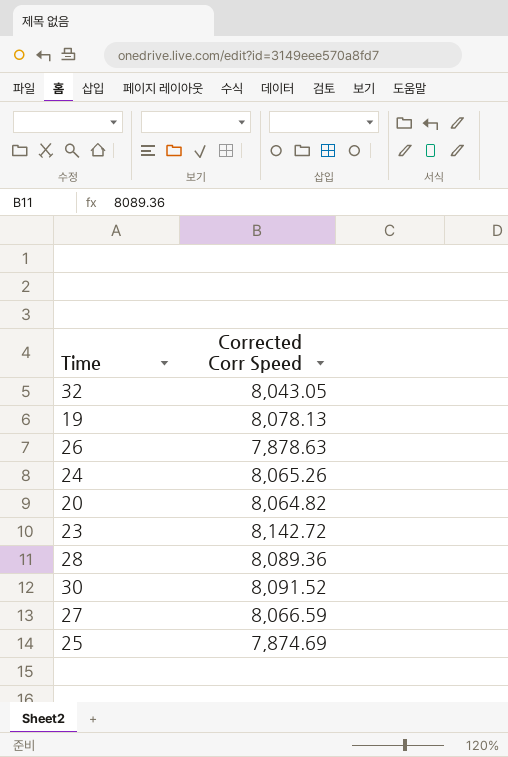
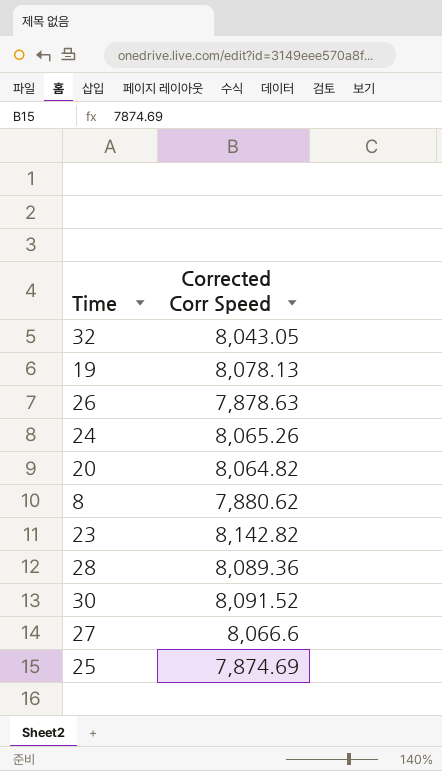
row 8: none -> 7,880.62
23 | Corrected Corr Speed: 8,142.72 -> 8,142.82
27 | Corrected Corr Speed: 8,066.59 -> 8,066.6

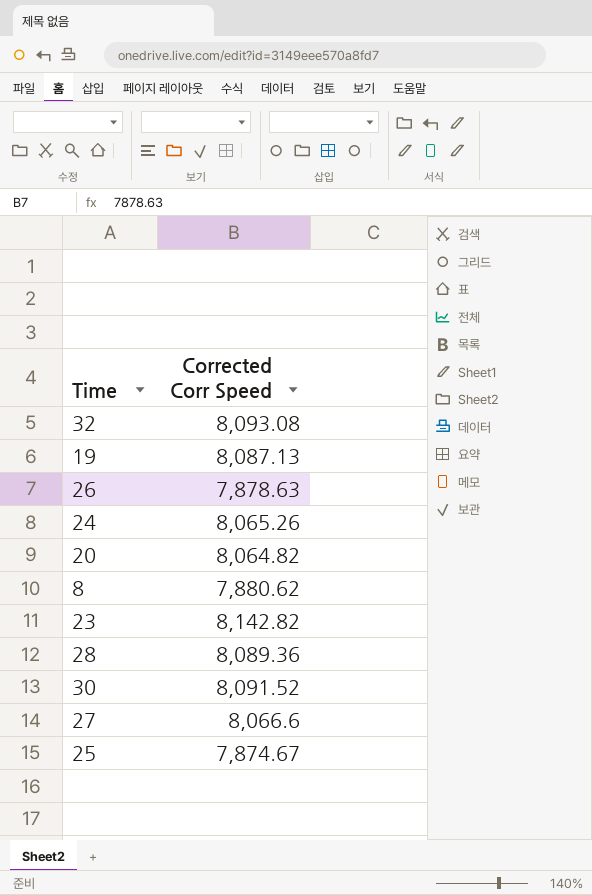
32 | Corrected Corr Speed: 8,043.05 -> 8,093.08
19 | Corrected Corr Speed: 8,078.13 -> 8,087.13
25 | Corrected Corr Speed: 7,874.69 -> 7,874.67

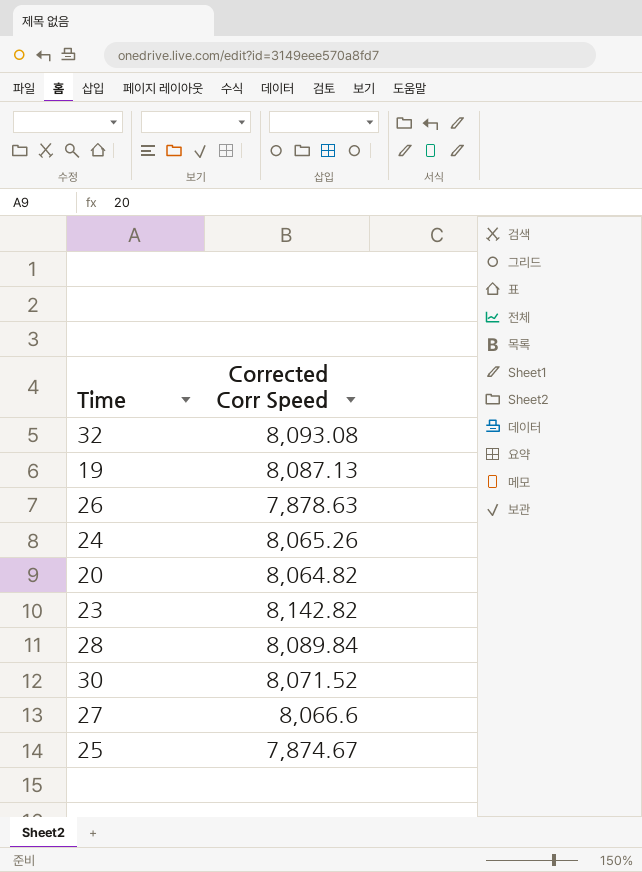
row 8: 7,880.62 -> none
28 | Corrected Corr Speed: 8,089.36 -> 8,089.84
30 | Corrected Corr Speed: 8,091.52 -> 8,071.52

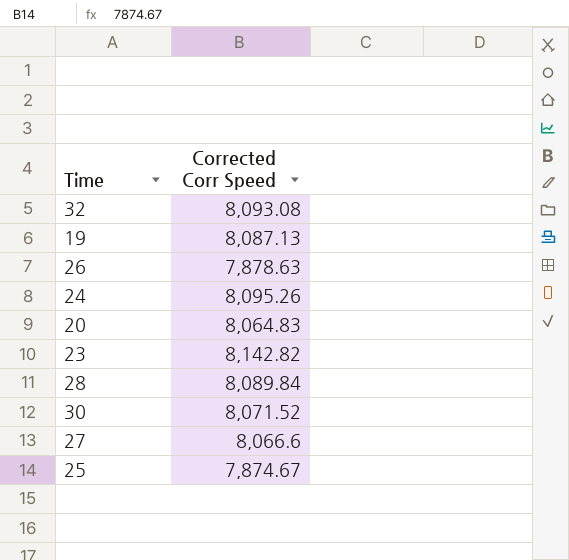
24 | Corrected Corr Speed: 8,065.26 -> 8,095.26
20 | Corrected Corr Speed: 8,064.82 -> 8,064.83

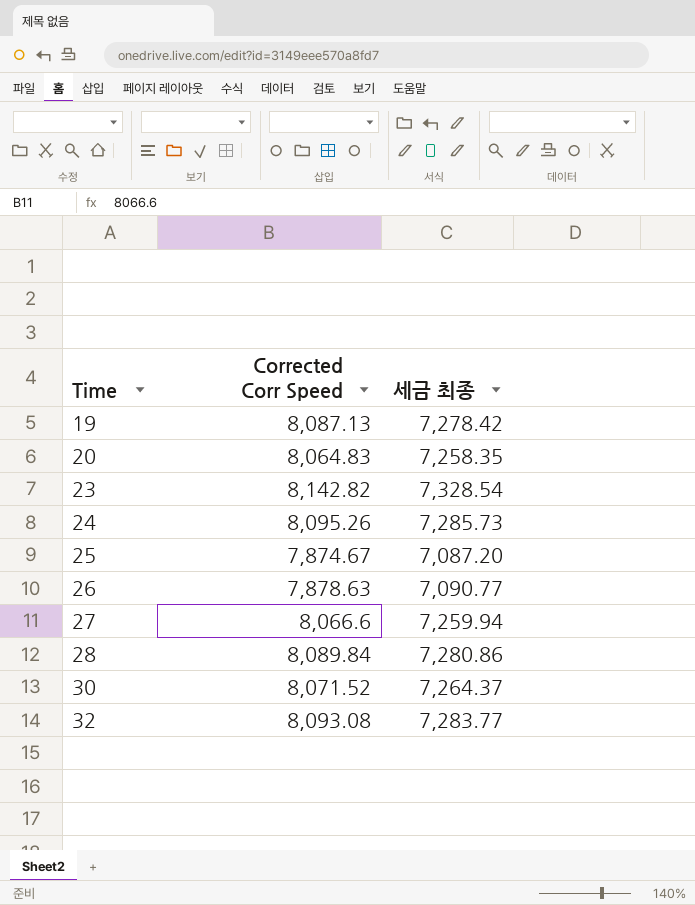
row order: none -> Time ascending
column 세금 최종 | formula: none -> [Corrected Corr Speed] * 0.9

